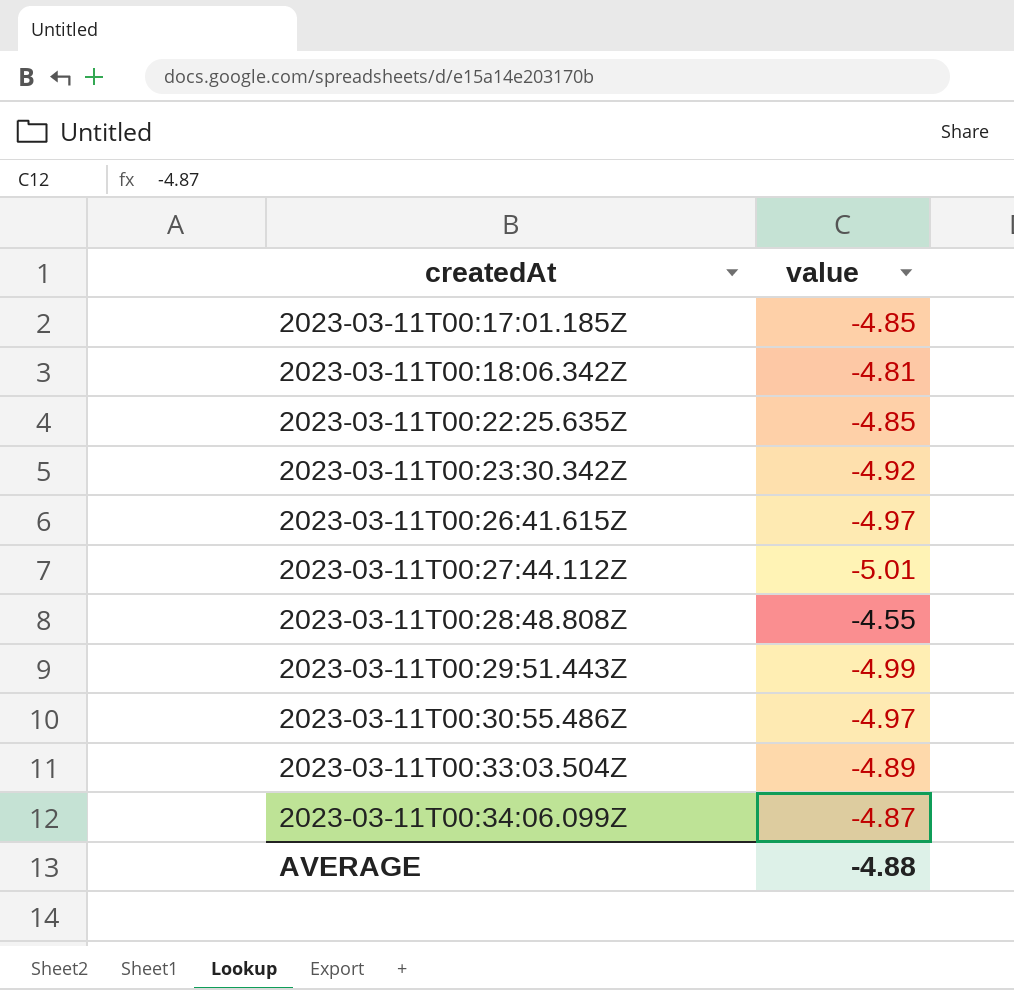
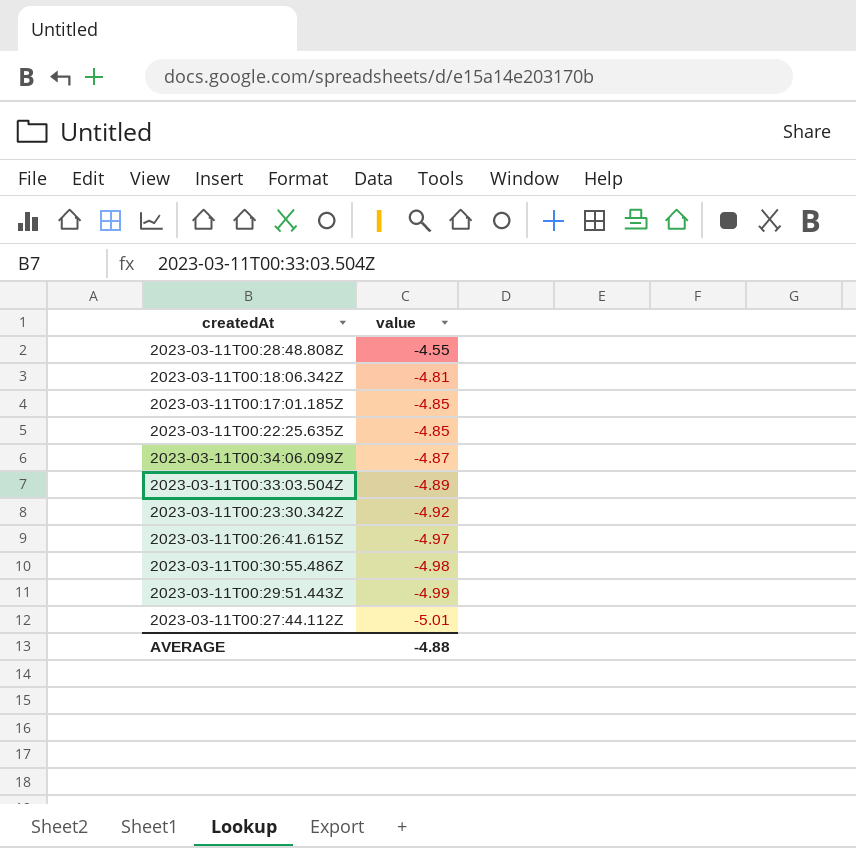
row order: createdAt ascending -> value descending
2023-03-11T00:30:55.486Z | value: -4.97 -> -4.98

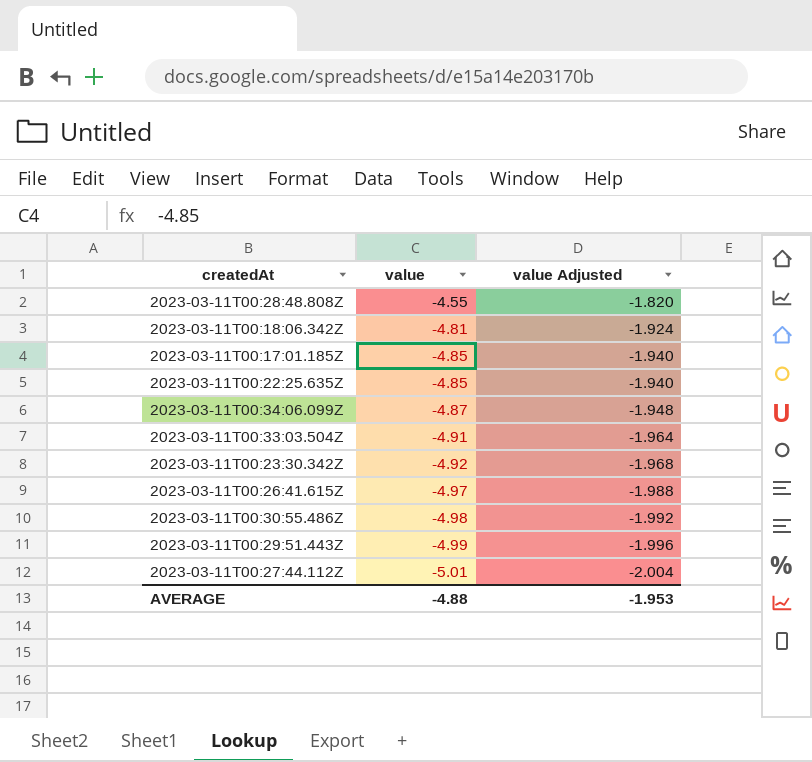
column value Adjusted | formula: none -> [value] * 0.4
2023-03-11T00:33:03.504Z | value: -4.89 -> -4.91

